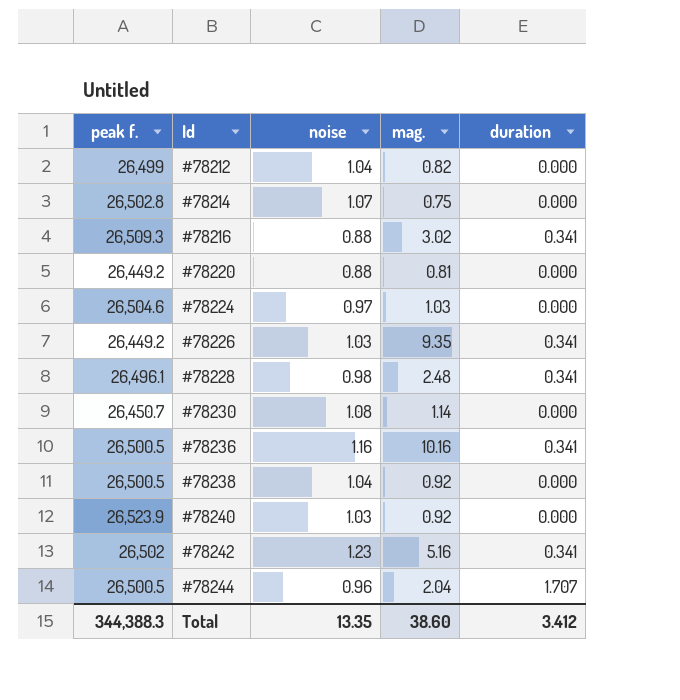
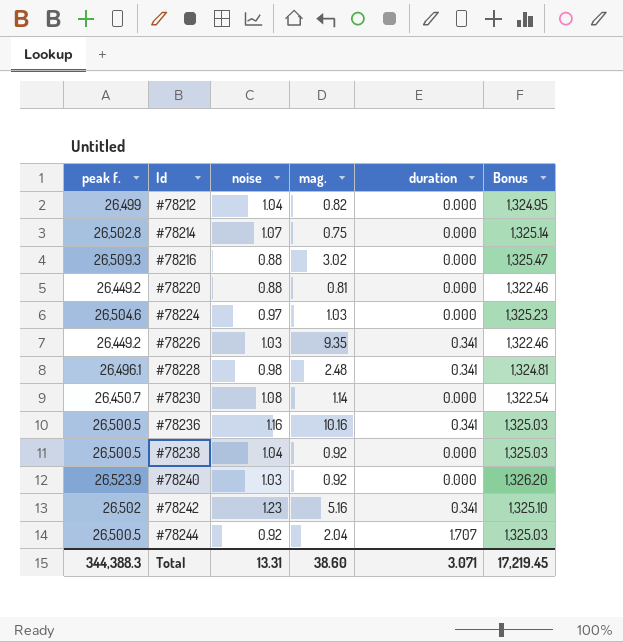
column Bonus | formula: none -> [peak f.] * 0.05
#78216 | duration: 0.341 -> 0.000
#78244 | noise: 0.96 -> 0.92
Total | noise: 13.35 -> 13.31
Total | duration: 3.412 -> 3.071

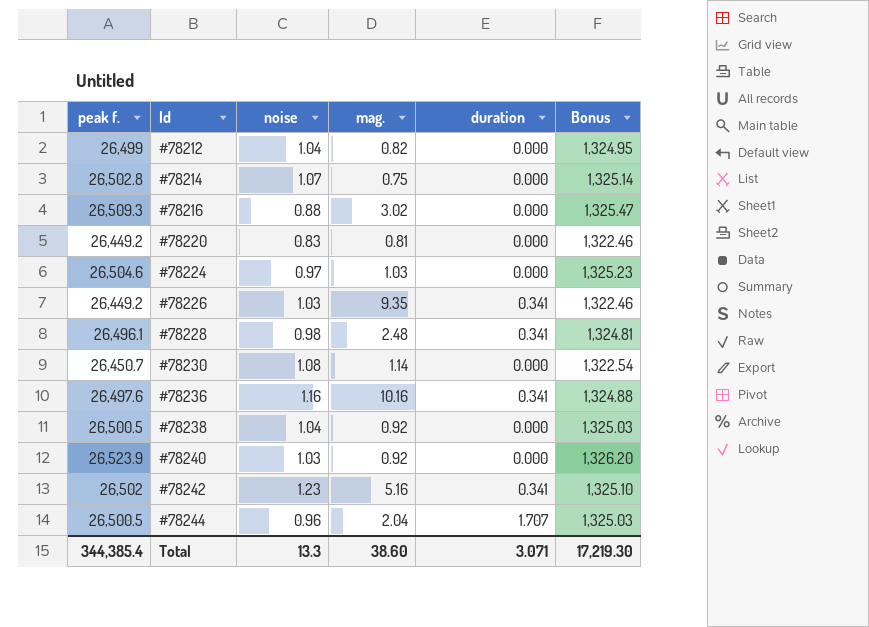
#78220 | noise: 0.88 -> 0.83
#78236 | peak f.: 26,500.5 -> 26,497.6
#78236 | Bonus: 1,325.03 -> 1,324.88
#78244 | noise: 0.92 -> 0.96
Total | peak f.: 344,388.3 -> 344,385.4
Total | noise: 13.31 -> 13.3
Total | Bonus: 17,219.45 -> 17,219.30

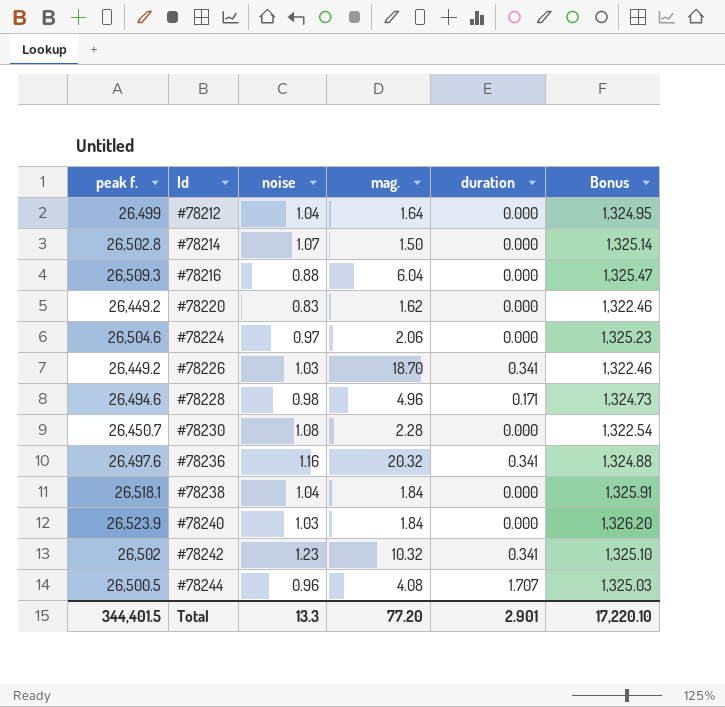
#78212 | mag.: 0.82 -> 1.64
#78214 | mag.: 0.75 -> 1.50
#78216 | mag.: 3.02 -> 6.04
#78220 | mag.: 0.81 -> 1.62
#78224 | mag.: 1.03 -> 2.06
#78226 | mag.: 9.35 -> 18.70
#78228 | peak f.: 26,496.1 -> 26,494.6
#78228 | mag.: 2.48 -> 4.96
#78228 | duration: 0.341 -> 0.171
#78228 | Bonus: 1,324.81 -> 1,324.73
#78230 | mag.: 1.14 -> 2.28
#78236 | mag.: 10.16 -> 20.32
#78238 | peak f.: 26,500.5 -> 26,518.1
#78238 | mag.: 0.92 -> 1.84
#78238 | Bonus: 1,325.03 -> 1,325.91
#78240 | mag.: 0.92 -> 1.84
#78242 | mag.: 5.16 -> 10.32
#78244 | mag.: 2.04 -> 4.08
Total | peak f.: 344,385.4 -> 344,401.5
Total | mag.: 38.60 -> 77.20
Total | duration: 3.071 -> 2.901
Total | Bonus: 17,219.30 -> 17,220.10

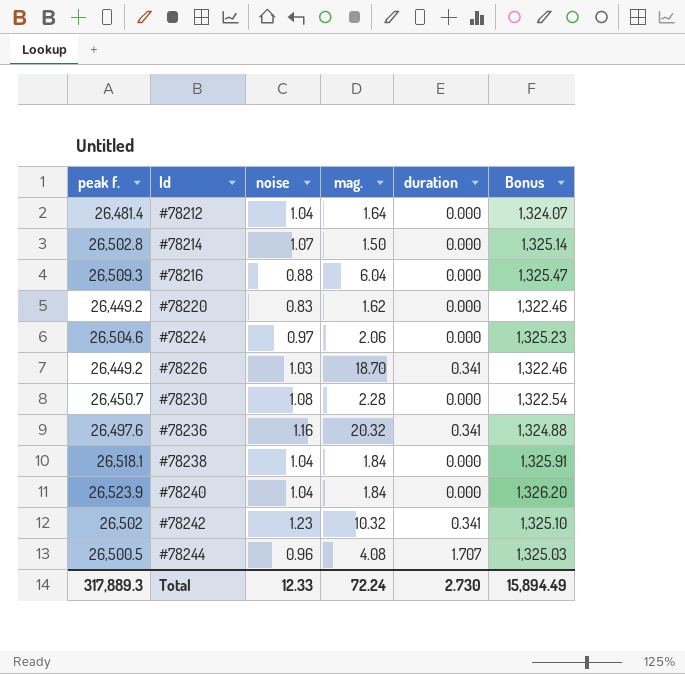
row #78228: 26,494.6 | 0.98 | 4.96 | 0.171 | 1,324.73 -> none
#78212 | peak f.: 26,499 -> 26,481.4
#78212 | Bonus: 1,324.95 -> 1,324.07
#78240 | noise: 1.03 -> 1.04
Total | peak f.: 344,401.5 -> 317,889.3
Total | noise: 13.3 -> 12.33
Total | mag.: 77.20 -> 72.24
Total | duration: 2.901 -> 2.730
Total | Bonus: 17,220.10 -> 15,894.49

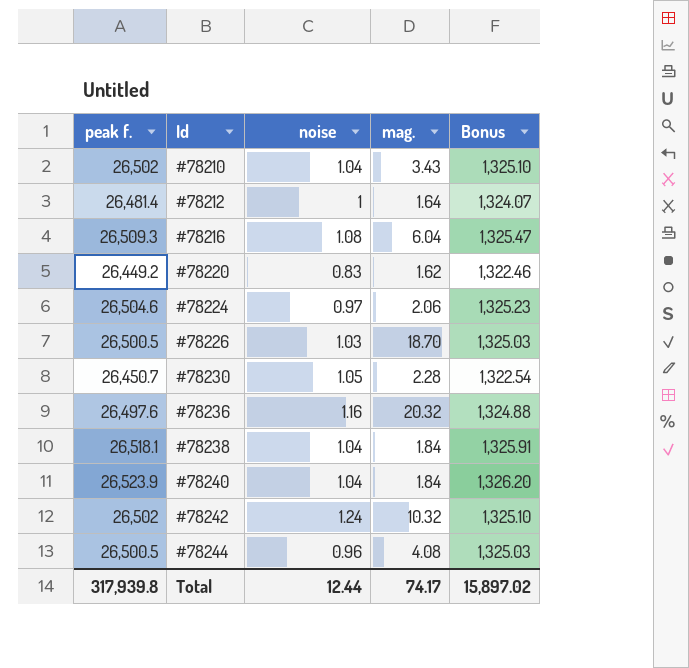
column duration | position: 5 -> none
row #78214: 26,502.8 | 1.07 | 1.50 | 0.000 | 1,325.14 -> none
row #78210: none -> 26,502 | 1.04 | 3.43 | 1,325.10
#78212 | noise: 1.04 -> 1
#78216 | noise: 0.88 -> 1.08
#78226 | peak f.: 26,449.2 -> 26,500.5
#78226 | Bonus: 1,322.46 -> 1,325.03
#78230 | noise: 1.08 -> 1.05
#78242 | noise: 1.23 -> 1.24
Total | peak f.: 317,889.3 -> 317,939.8
Total | noise: 12.33 -> 12.44
Total | mag.: 72.24 -> 74.17
Total | Bonus: 15,894.49 -> 15,897.02

